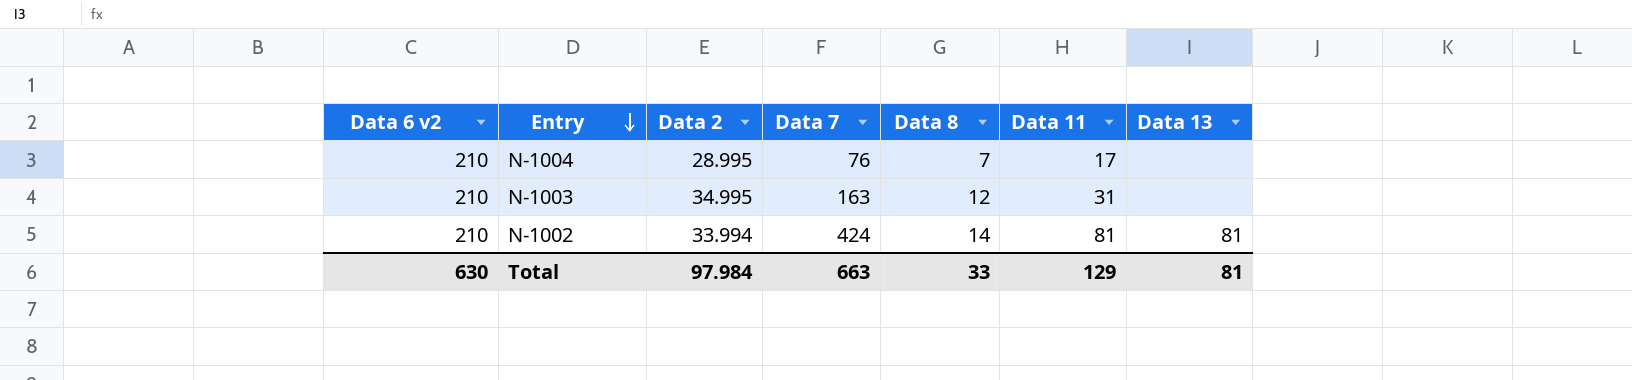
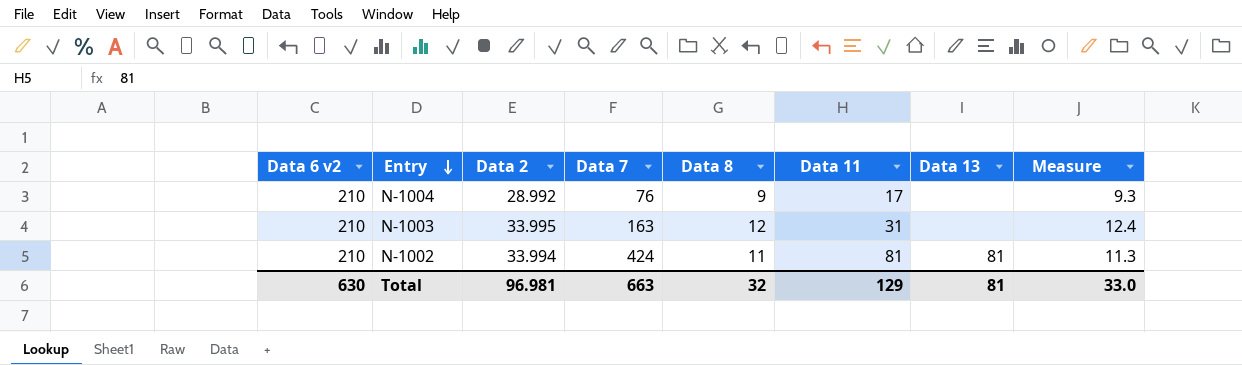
column Measure | formula: none -> [Data 8] * 1.03
N-1004 | Data 2: 28.995 -> 28.992
N-1004 | Data 8: 7 -> 9
N-1003 | Data 2: 34.995 -> 33.995
N-1002 | Data 8: 14 -> 11
Total | Data 2: 97.984 -> 96.981
Total | Data 8: 33 -> 32

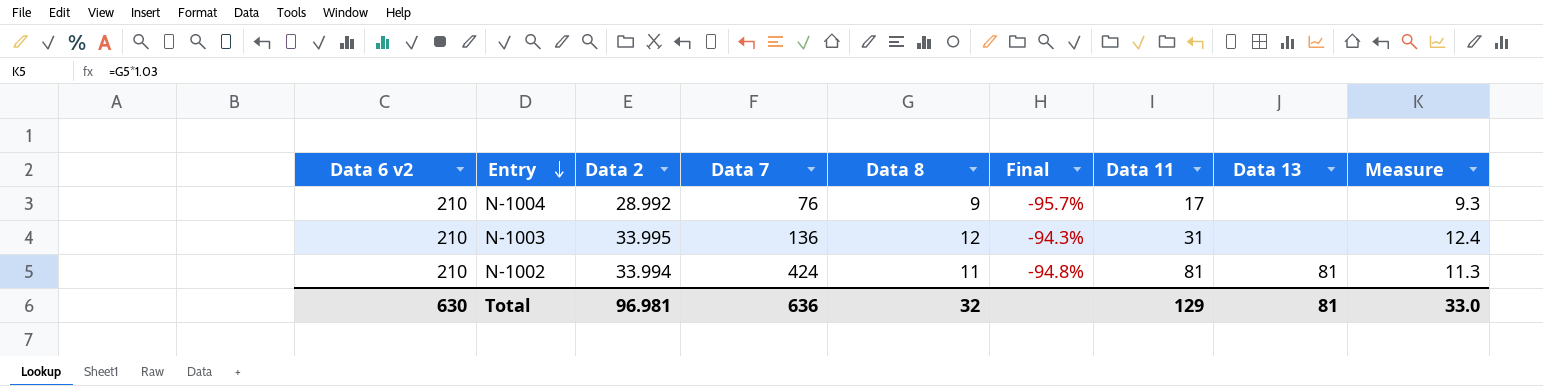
column Final | formula: none -> ([Data 8] - [Data 6 v2]) / [Data 6 v2]
N-1003 | Data 7: 163 -> 136
Total | Data 7: 663 -> 636

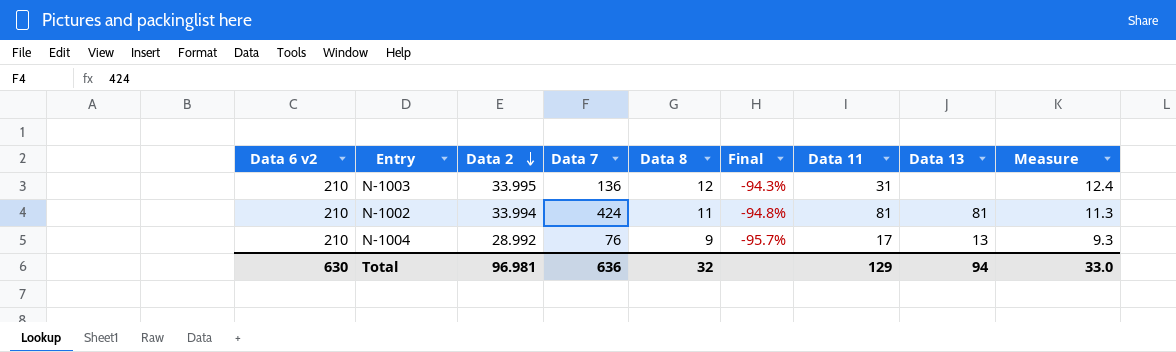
row order: Entry descending -> Data 2 descending
N-1004 | Data 13: none -> 13
Total | Data 13: 81 -> 94

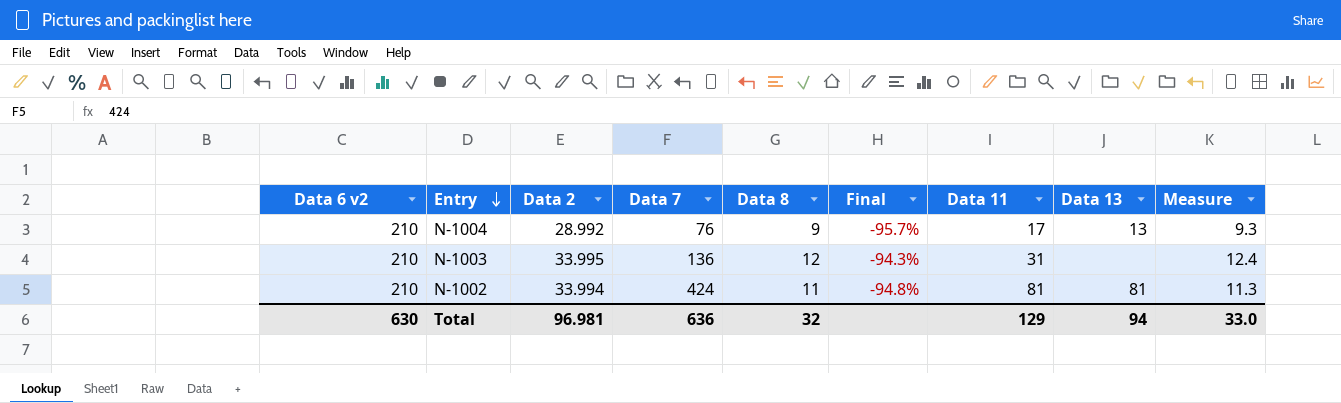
row order: Data 2 descending -> Entry descending

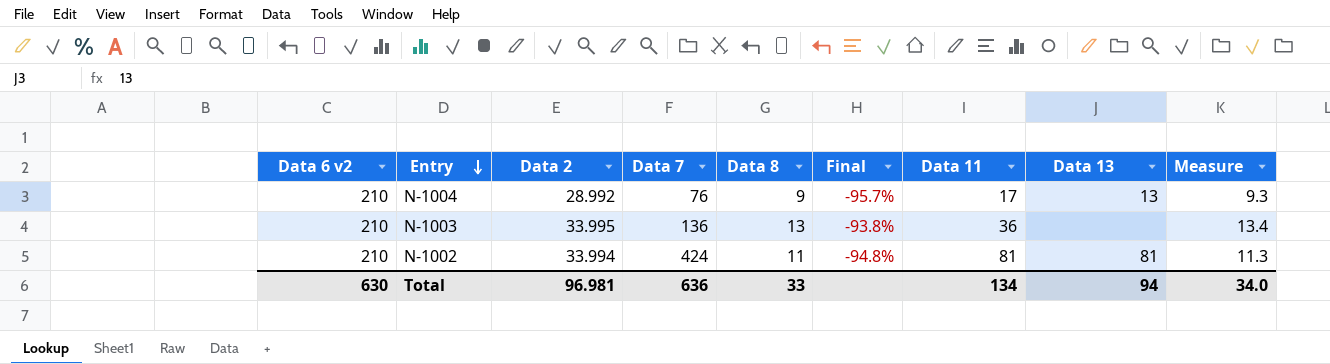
N-1003 | Data 8: 12 -> 13
N-1003 | Final: -94.3% -> -93.8%
N-1003 | Data 11: 31 -> 36
N-1003 | Measure: 12.4 -> 13.4
Total | Data 8: 32 -> 33
Total | Data 11: 129 -> 134
Total | Measure: 33.0 -> 34.0

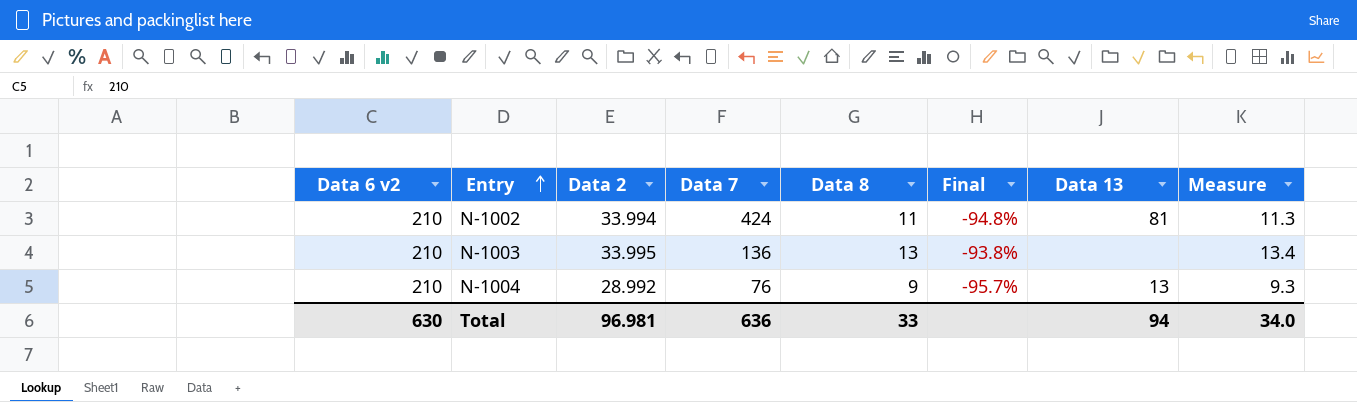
row order: Entry descending -> Entry ascending
column Data 11 | position: 7 -> none

